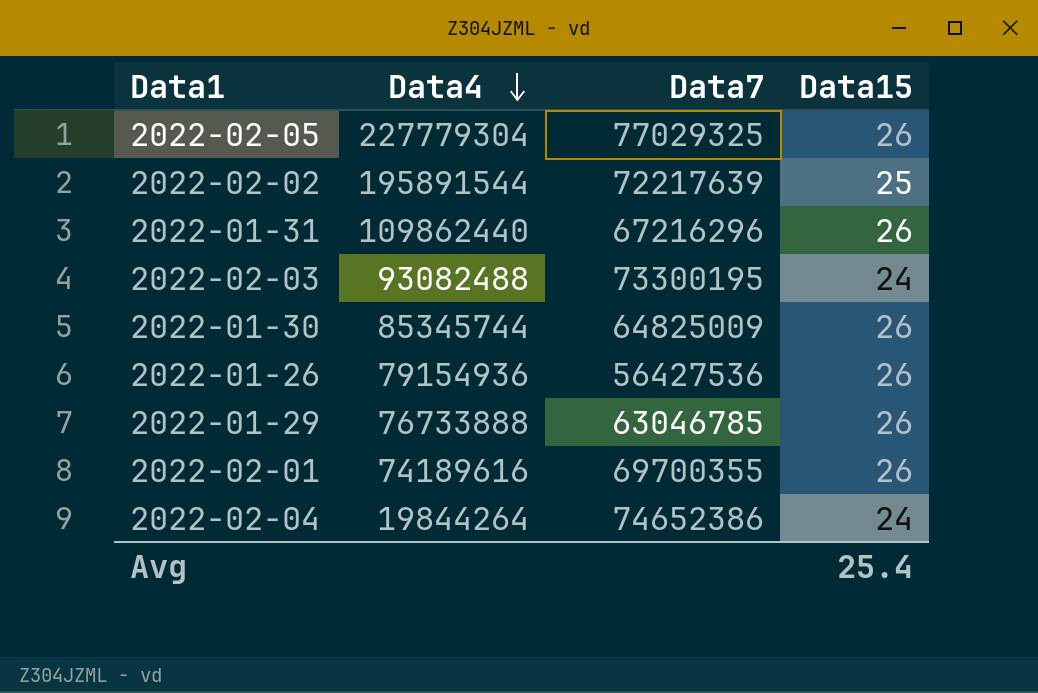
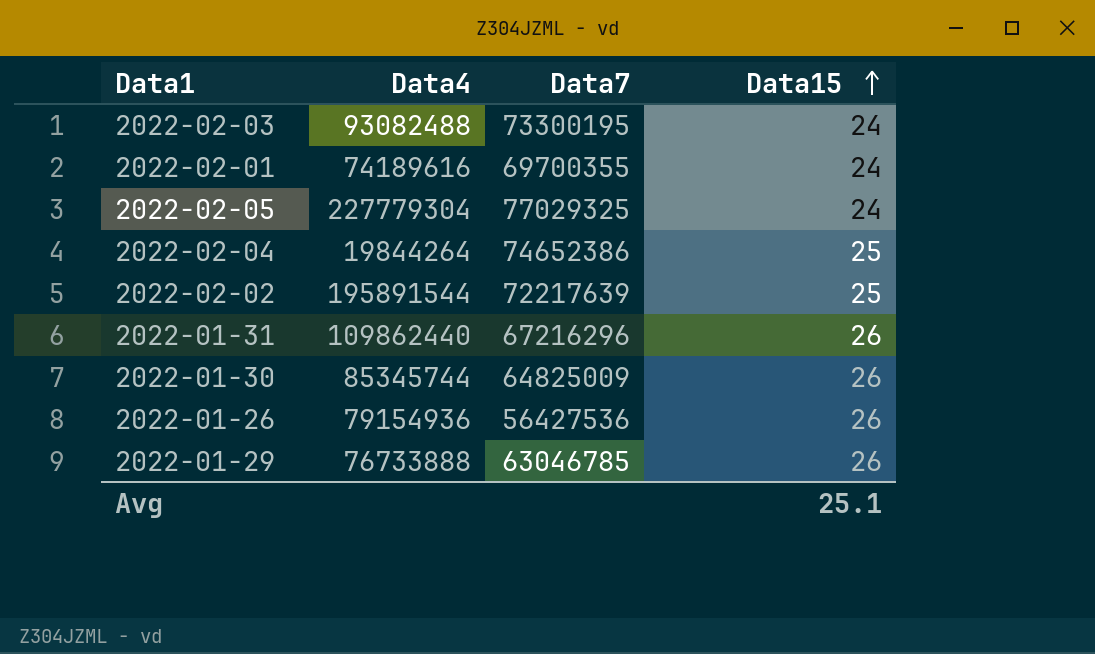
row order: Data4 descending -> Data15 ascending
2022-02-01 | Data15: 26 -> 24
2022-02-05 | Data15: 26 -> 24
2022-02-04 | Data15: 24 -> 25
Avg | Data15: 25.4 -> 25.1

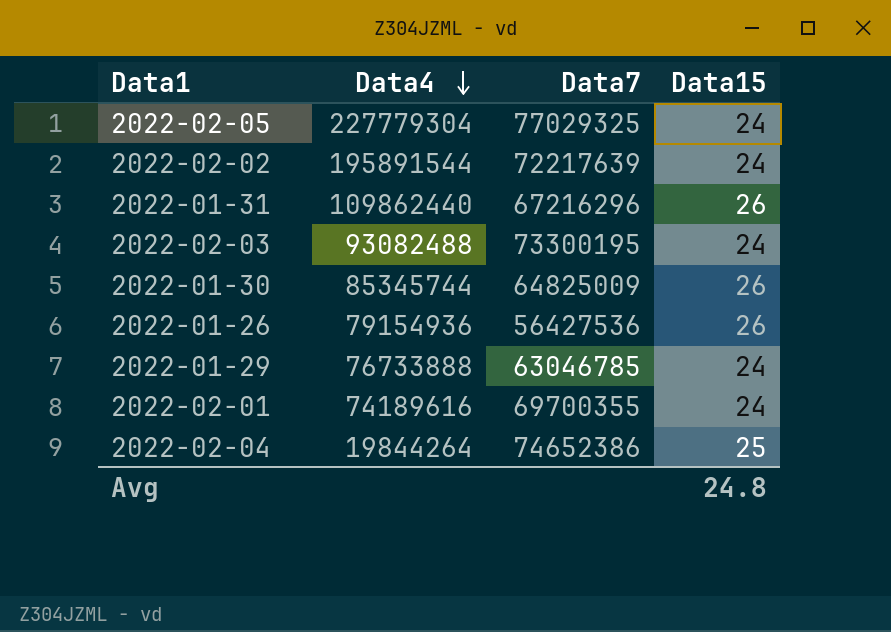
row order: Data15 ascending -> Data4 descending
2022-02-02 | Data15: 25 -> 24
2022-01-29 | Data15: 26 -> 24
Avg | Data15: 25.1 -> 24.8

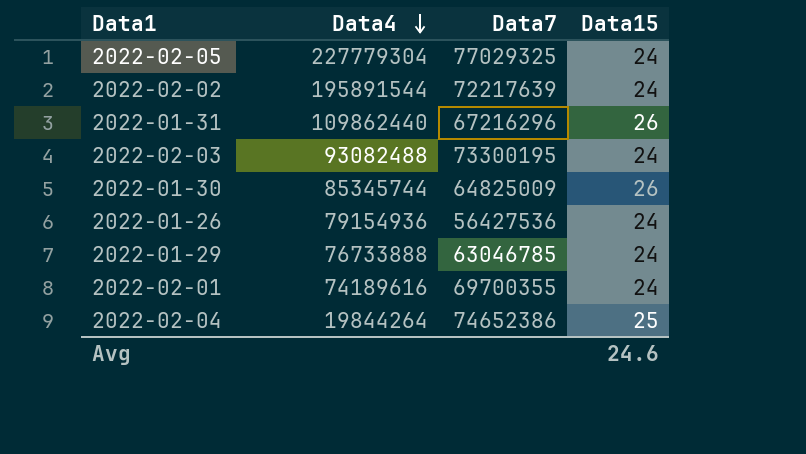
2022-01-26 | Data15: 26 -> 24
Avg | Data15: 24.8 -> 24.6

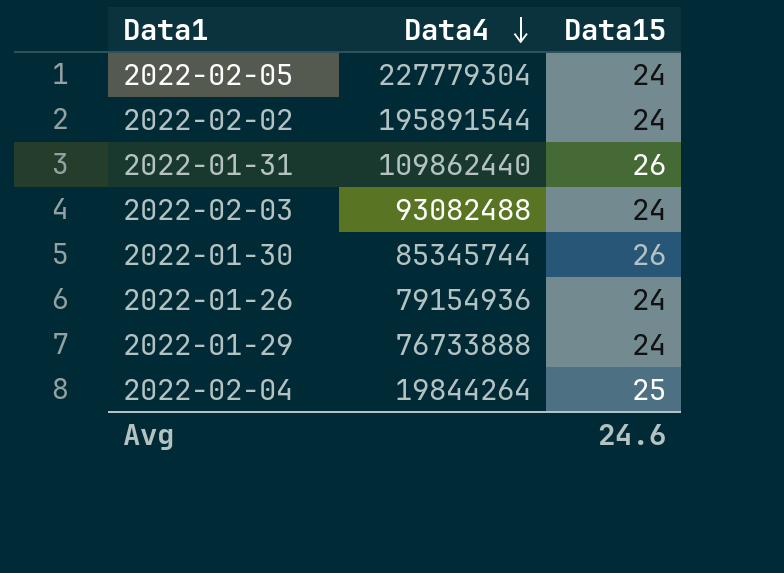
column Data7 | position: 3 -> none
row 2022-02-01: 74189616 | 69700355 | 24 -> none

